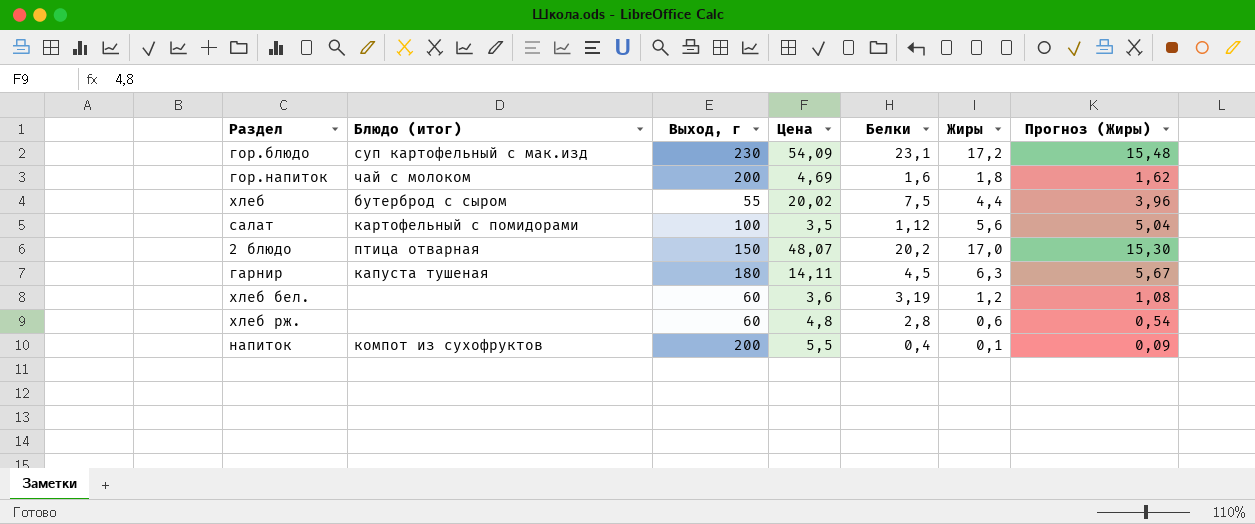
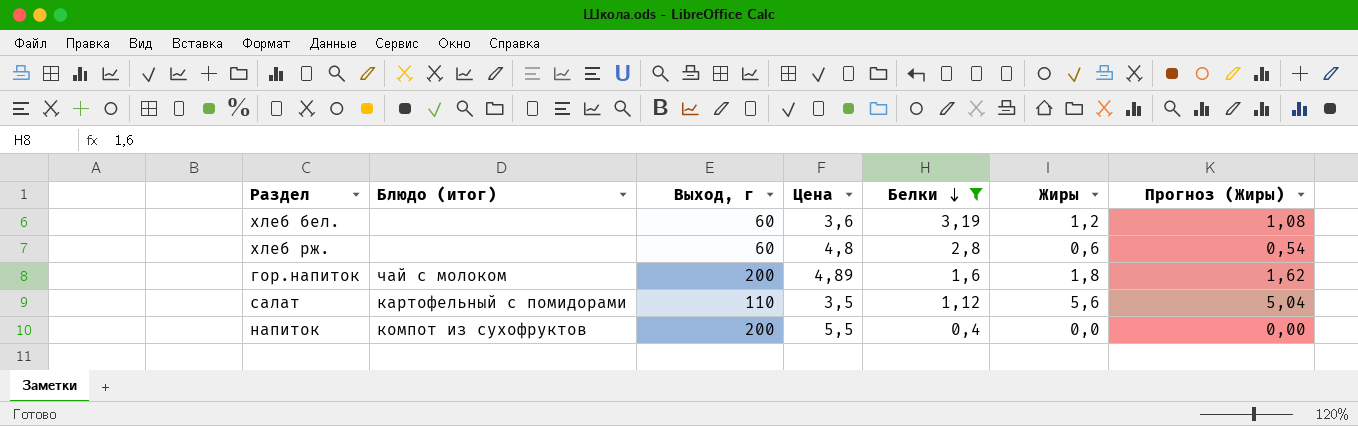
filter: none -> Белки <= 3,19
row order: none -> Белки descending
гор.напиток | Цена: 4,69 -> 4,89
салат | Выход, г: 100 -> 110
напиток | Жиры: 0,1 -> 0,0
напиток | Прогноз (Жиры): 0,09 -> 0,00

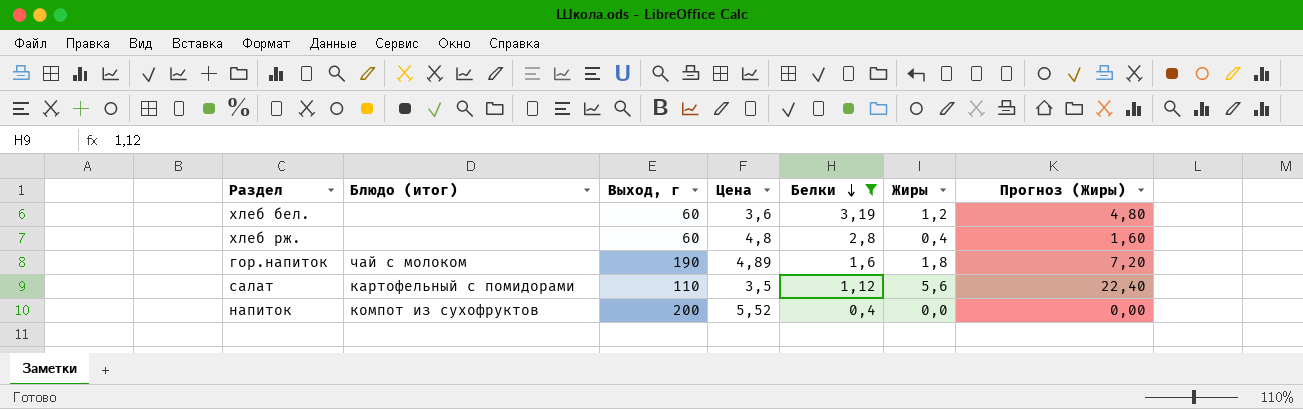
column Прогноз (Жиры) | formula: [Жиры] * 0,9 -> [Жиры] * 4
хлеб рж. | Жиры: 0,6 -> 0,4
гор.напиток | Выход, г: 200 -> 190
напиток | Цена: 5,5 -> 5,52

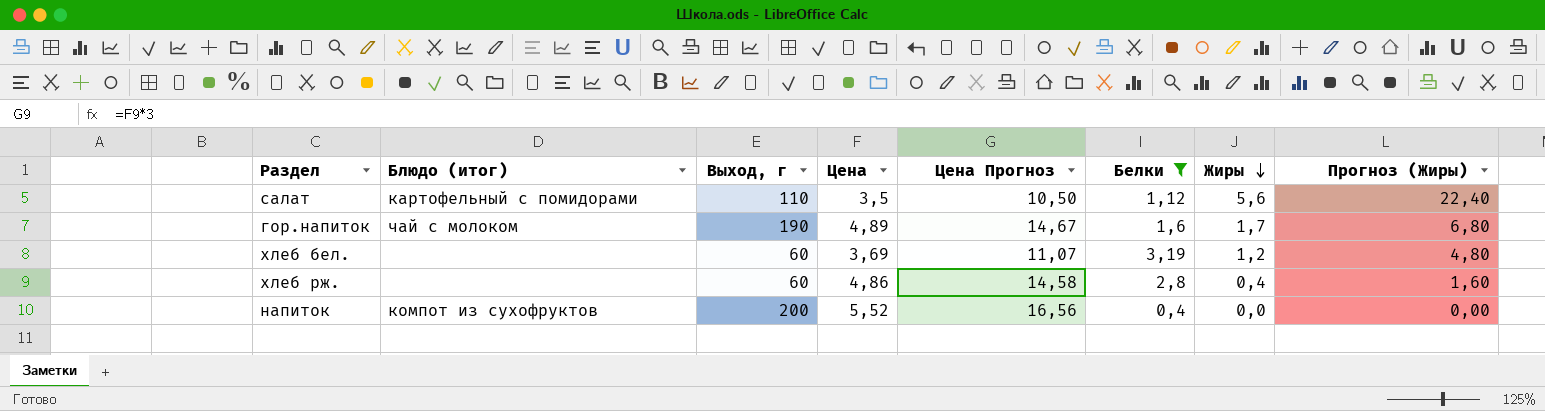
row order: Белки descending -> Жиры descending
column Цена Прогноз | formula: none -> [Цена] * 3
гор.напиток | Жиры: 1,8 -> 1,7
гор.напиток | Прогноз (Жиры): 7,20 -> 6,80
хлеб бел. | Цена: 3,6 -> 3,69
хлеб рж. | Цена: 4,8 -> 4,86

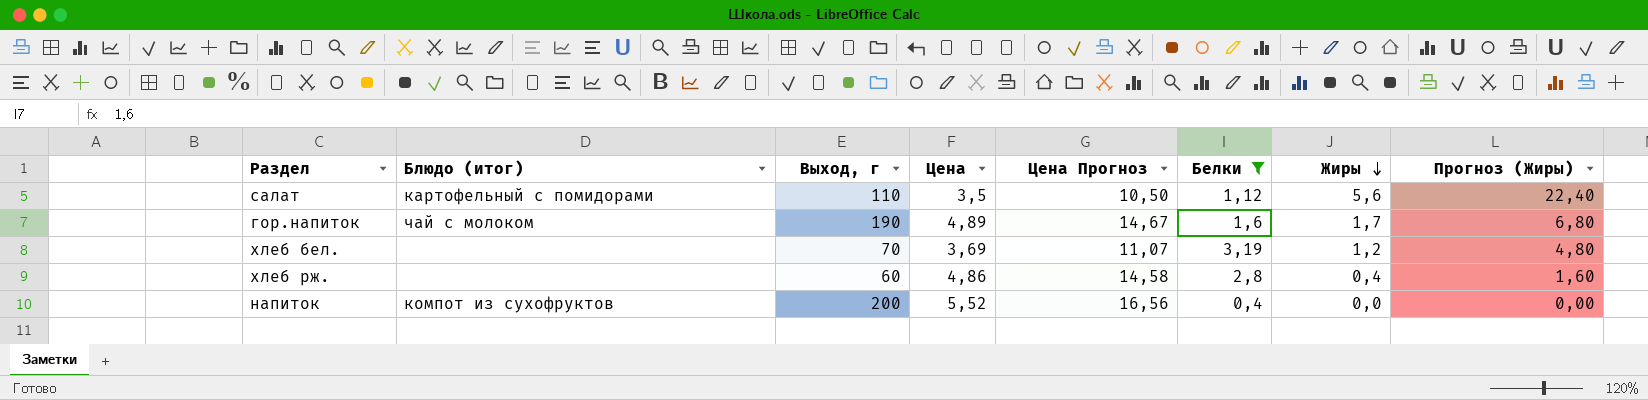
хлеб бел. | Выход, г: 60 -> 70

